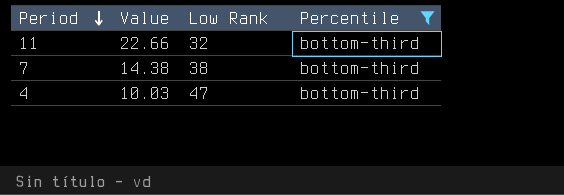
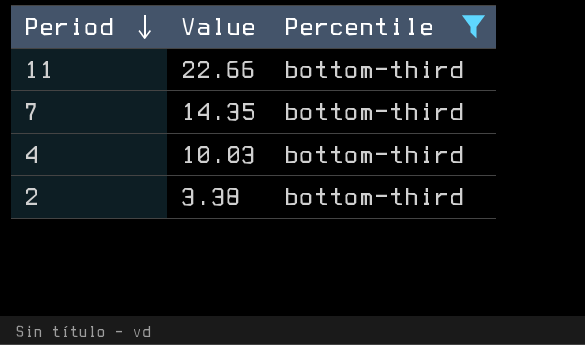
column Low Rank | position: 3 -> none
7 | Value: 14.38 -> 14.35
row 2: none -> 3.38 | bottom-third

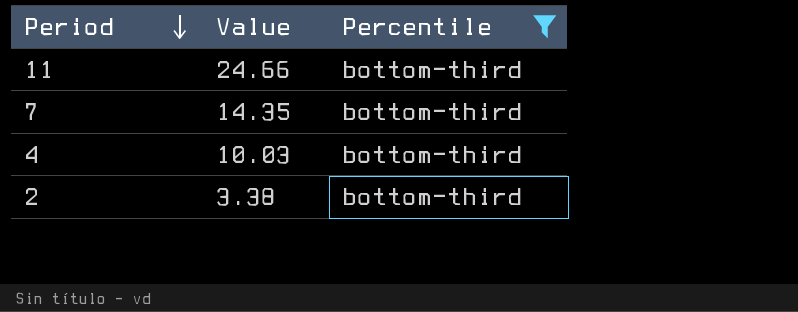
11 | Value: 22.66 -> 24.66

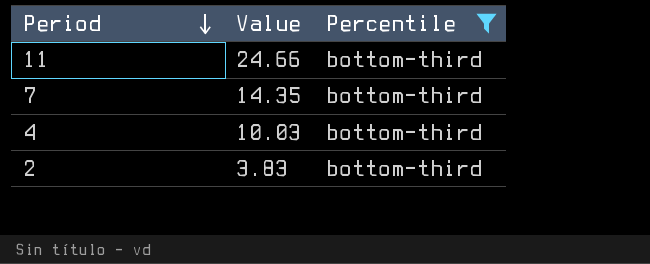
2 | Value: 3.38 -> 3.83

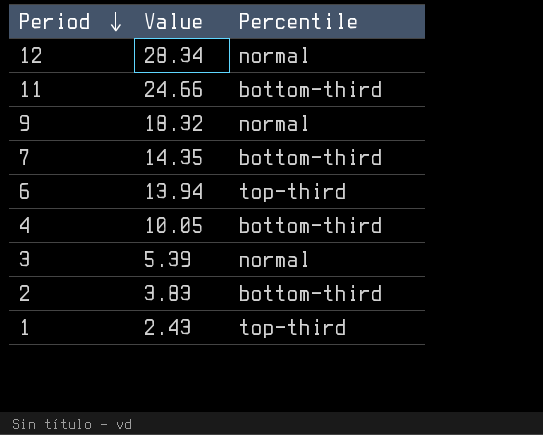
filter: Percentile = bottom-third -> none
4 | Value: 10.03 -> 10.05

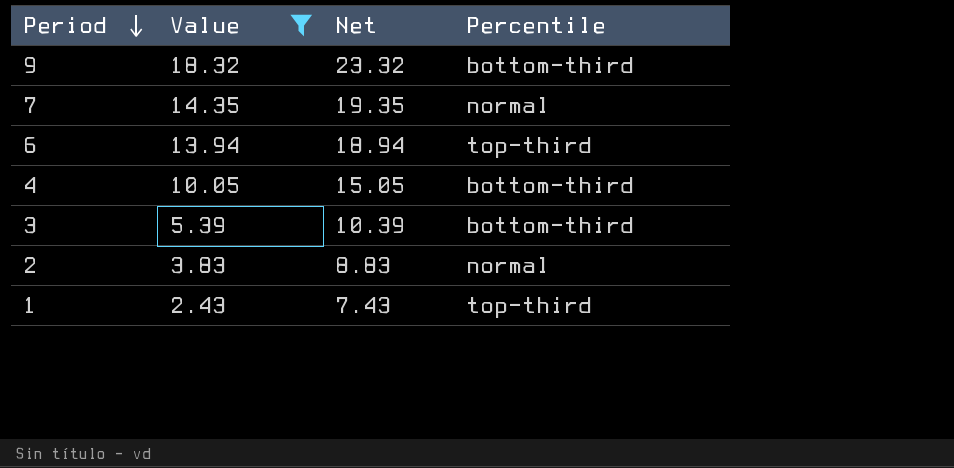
filter: none -> Value <= 18.32
column Net | formula: none -> [Value] + 5
9 | Percentile: normal -> bottom-third
7 | Percentile: bottom-third -> normal
3 | Percentile: normal -> bottom-third
2 | Percentile: bottom-third -> normal

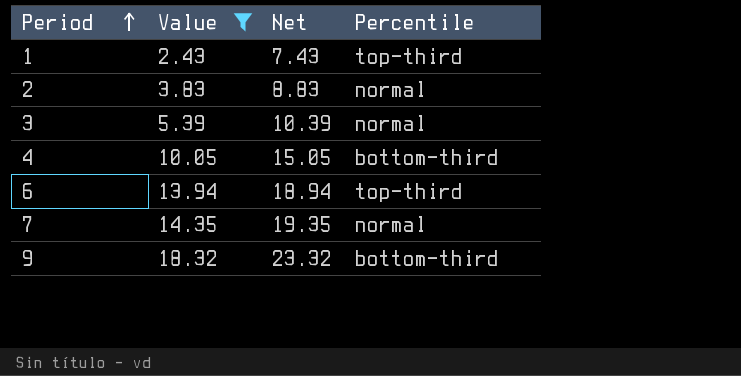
row order: Period descending -> Period ascending
3 | Percentile: bottom-third -> normal

